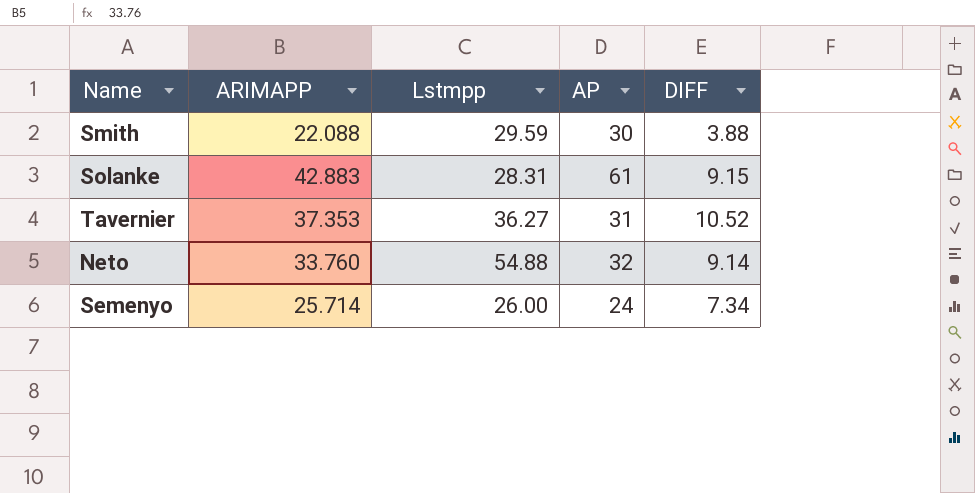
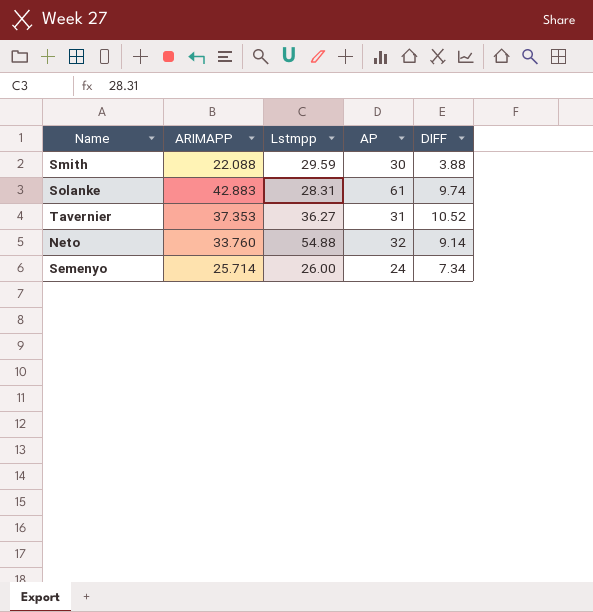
Solanke | DIFF: 9.15 -> 9.74

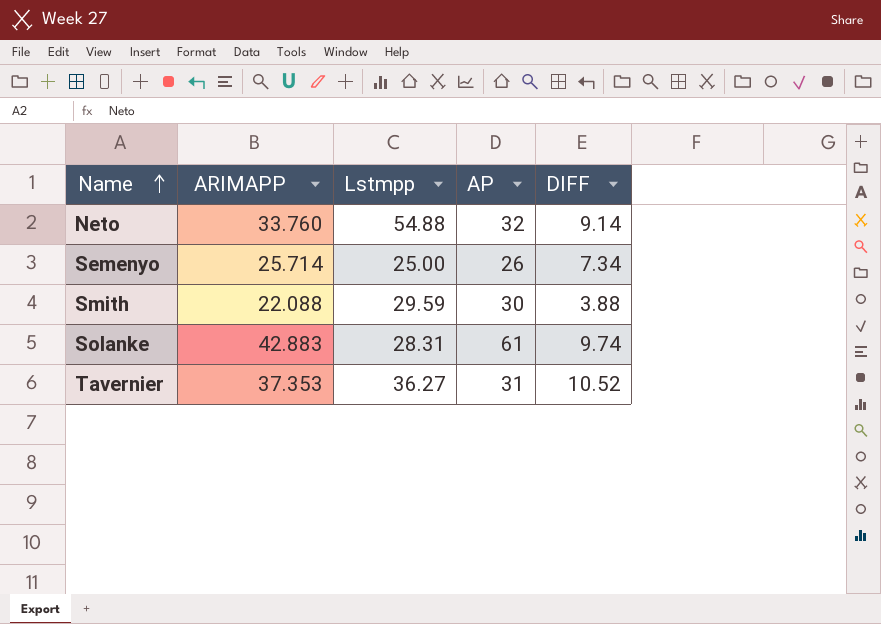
row order: none -> Name ascending
Semenyo | Lstmpp: 26.00 -> 25.00
Semenyo | AP: 24 -> 26

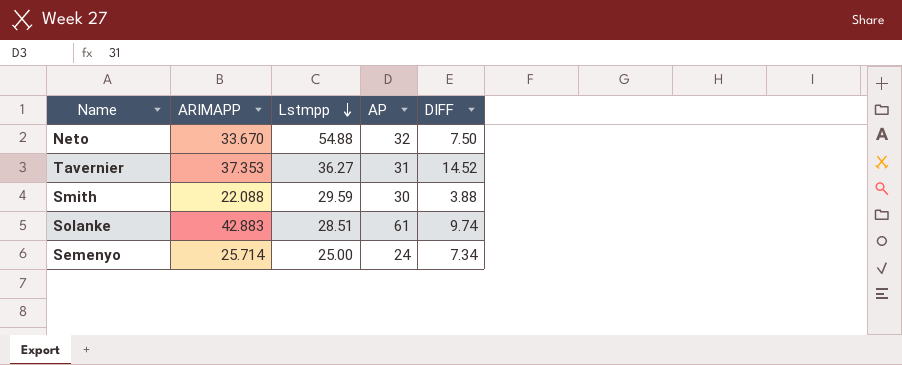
row order: Name ascending -> Lstmpp descending
Neto | ARIMAPP: 33.760 -> 33.670
Neto | DIFF: 9.14 -> 7.50
Tavernier | DIFF: 10.52 -> 14.52
Solanke | Lstmpp: 28.31 -> 28.51
Semenyo | AP: 26 -> 24

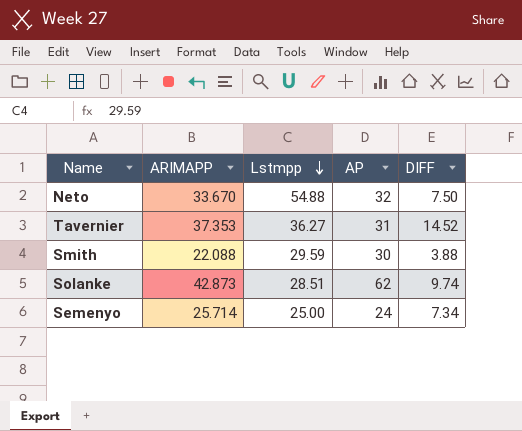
Solanke | ARIMAPP: 42.883 -> 42.873
Solanke | AP: 61 -> 62

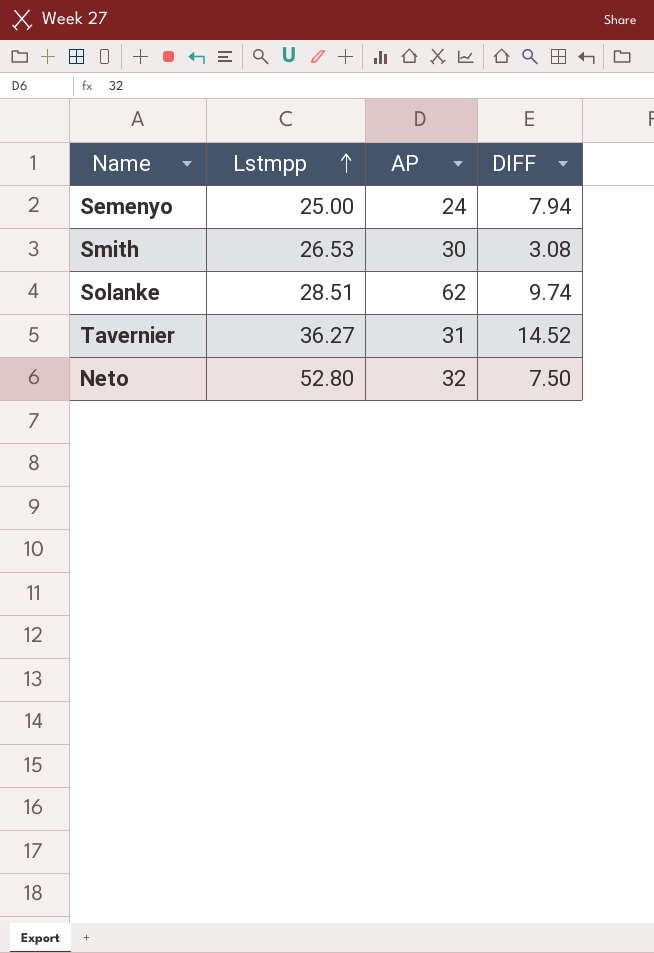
row order: Lstmpp descending -> Lstmpp ascending
column ARIMAPP | position: 2 -> none
Semenyo | DIFF: 7.34 -> 7.94
Smith | Lstmpp: 29.59 -> 26.53
Smith | DIFF: 3.88 -> 3.08
Neto | Lstmpp: 54.88 -> 52.80

